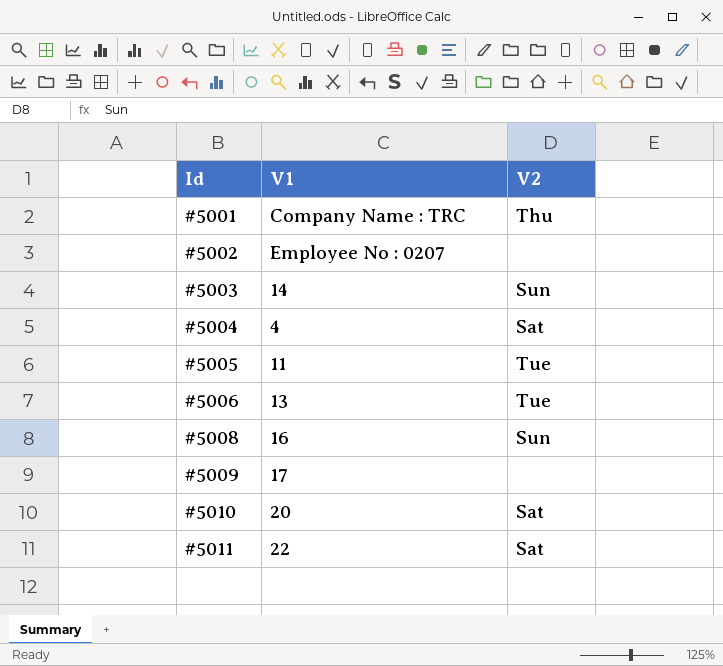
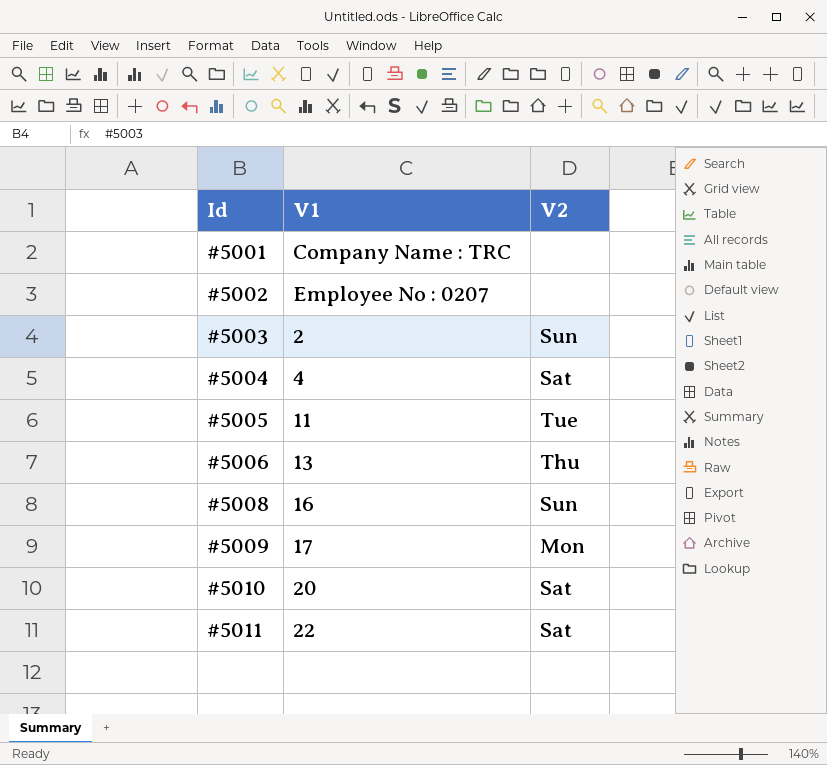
#5001 | V2: Thu -> none
#5003 | V1: 14 -> 2
#5006 | V2: Tue -> Thu
#5009 | V2: none -> Mon

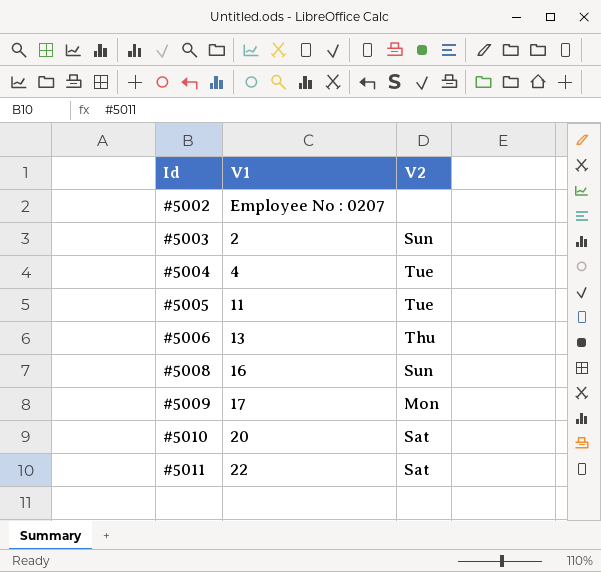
row #5001: Company Name : TRC | none -> none
#5004 | V2: Sat -> Tue

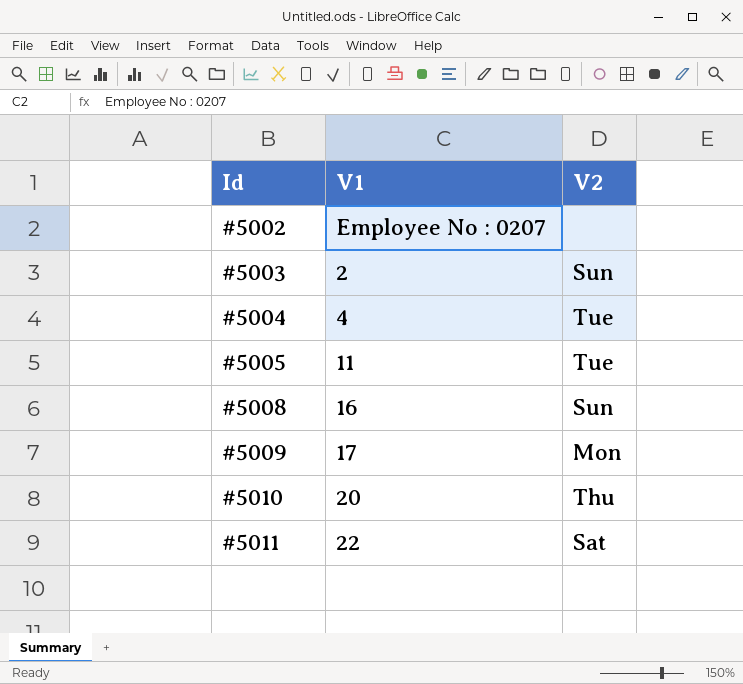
row #5006: 13 | Thu -> none
#5010 | V2: Sat -> Thu

